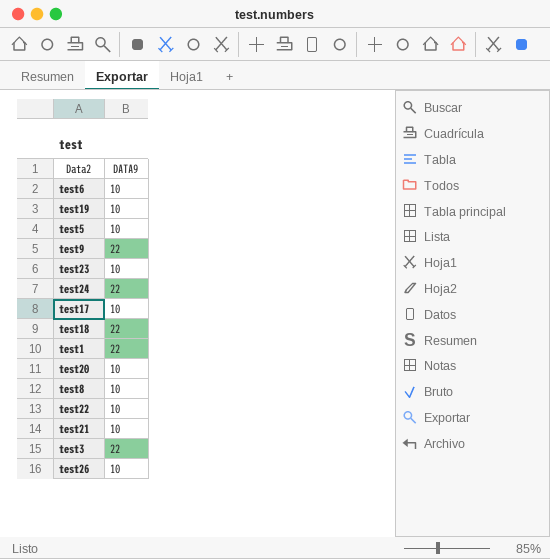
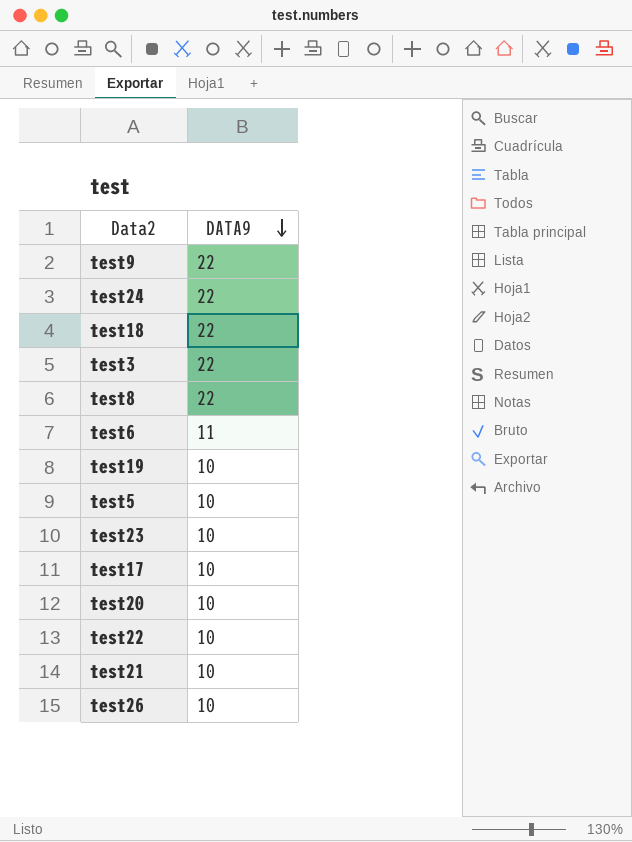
row order: none -> DATA9 descending
row test1: 22 -> none
test8 | DATA9: 10 -> 22
test6 | DATA9: 10 -> 11

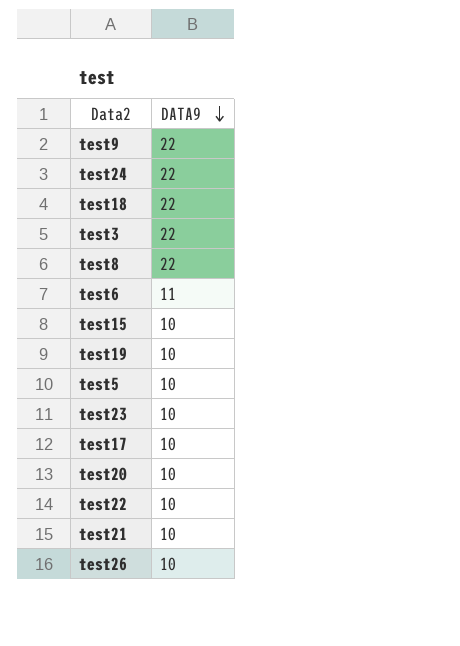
row test15: none -> 10

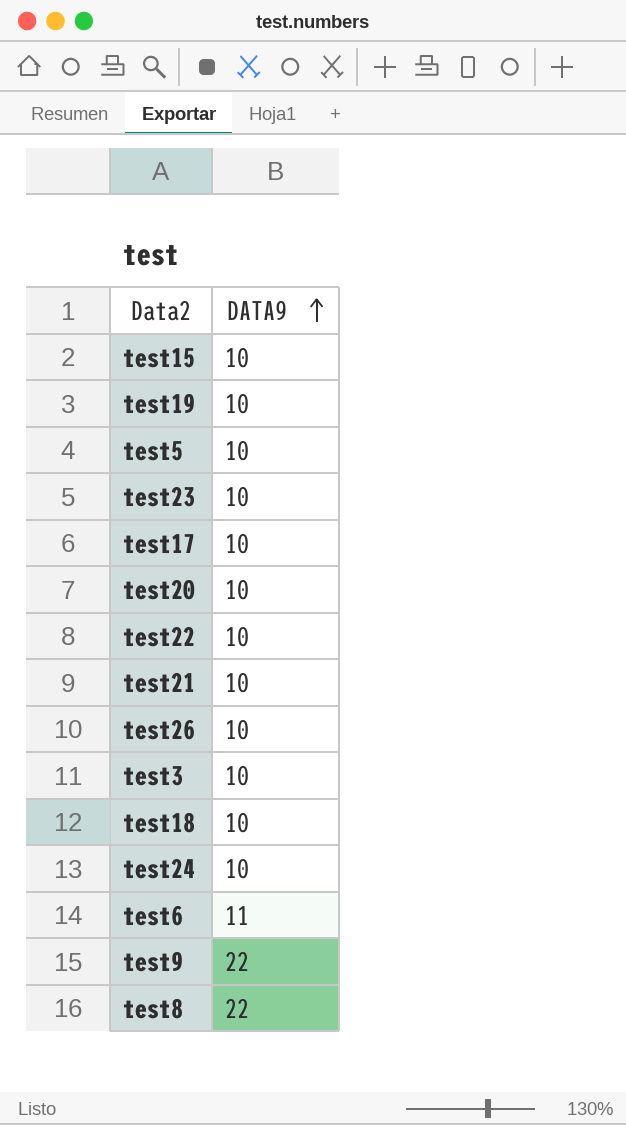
row order: DATA9 descending -> DATA9 ascending
test3 | DATA9: 22 -> 10
test18 | DATA9: 22 -> 10
test24 | DATA9: 22 -> 10

